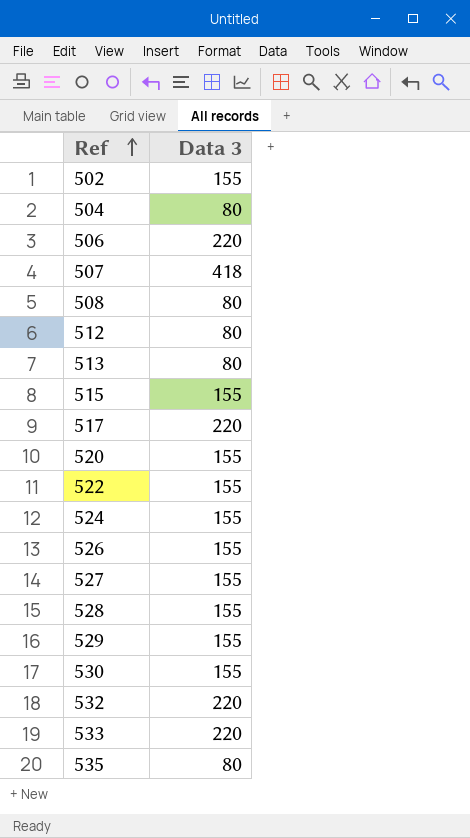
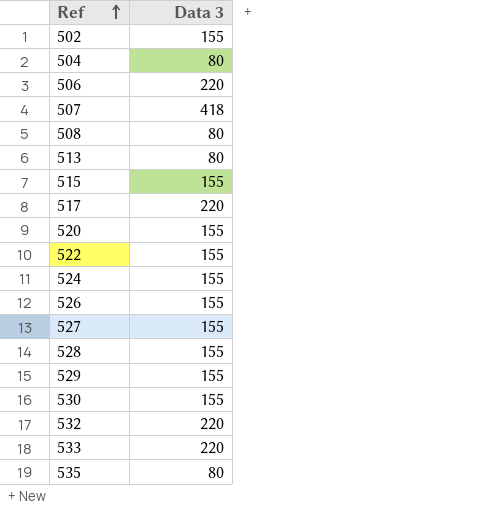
row 512: 80 -> none

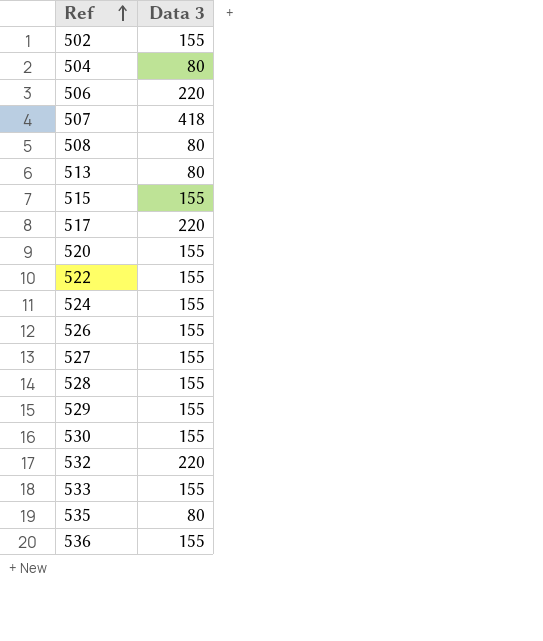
533 | Data 3: 220 -> 155
row 536: none -> 155

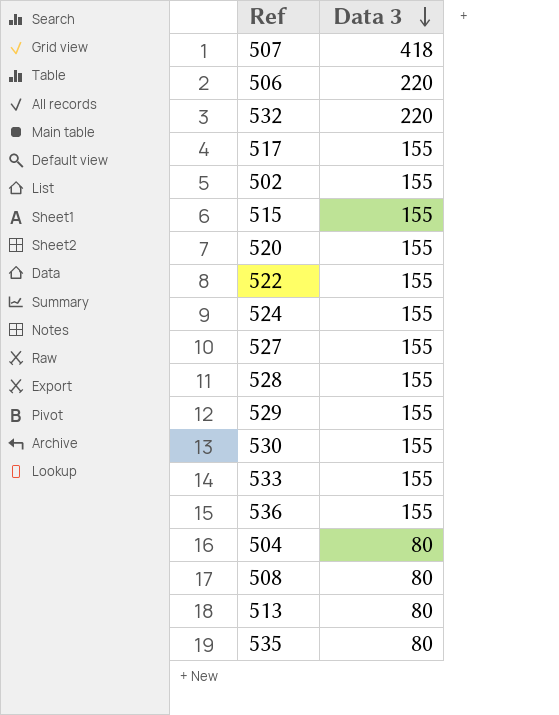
row order: Ref ascending -> Data 3 descending
row 526: 155 -> none
517 | Data 3: 220 -> 155

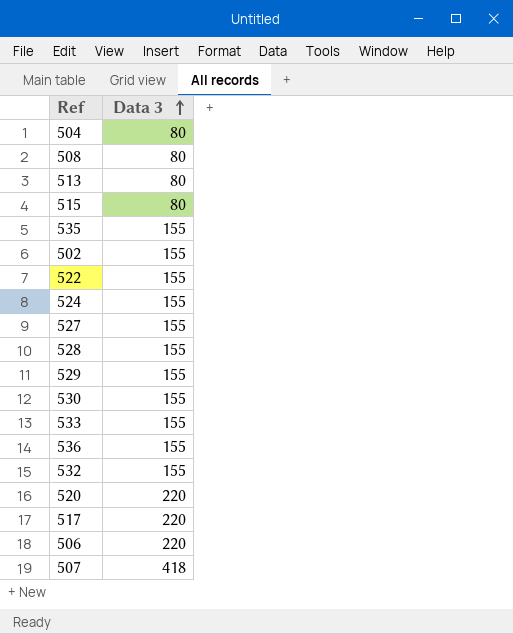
row order: Data 3 descending -> Data 3 ascending
515 | Data 3: 155 -> 80
535 | Data 3: 80 -> 155
532 | Data 3: 220 -> 155
520 | Data 3: 155 -> 220
517 | Data 3: 155 -> 220

